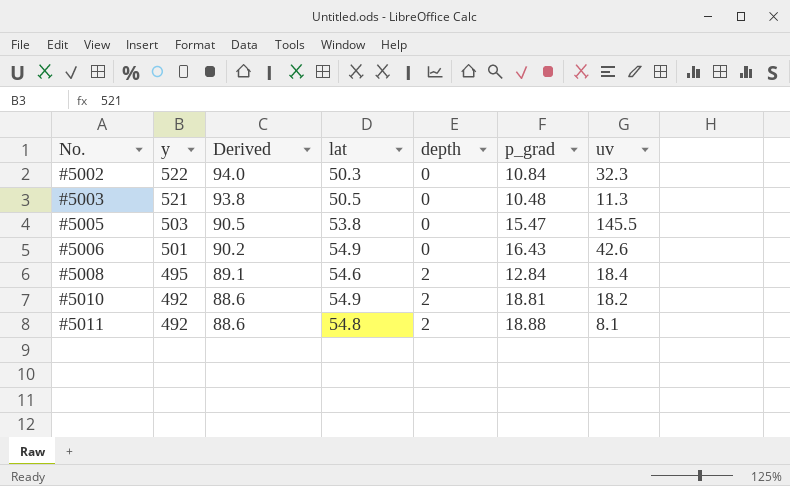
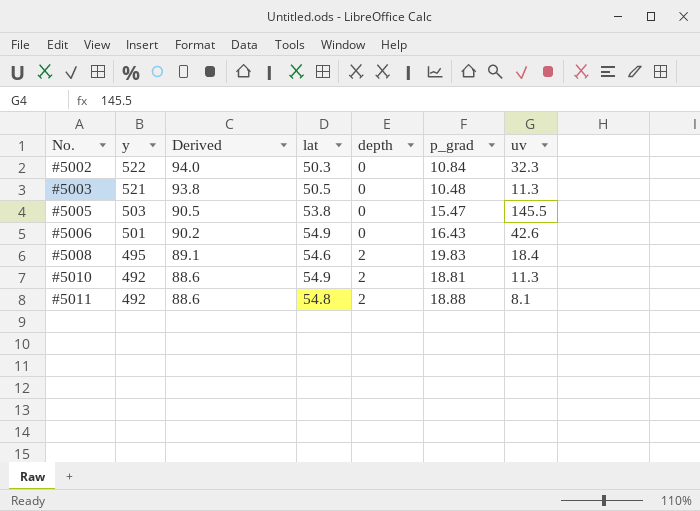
#5008 | p_grad: 12.84 -> 19.83
#5010 | uv: 18.2 -> 11.3

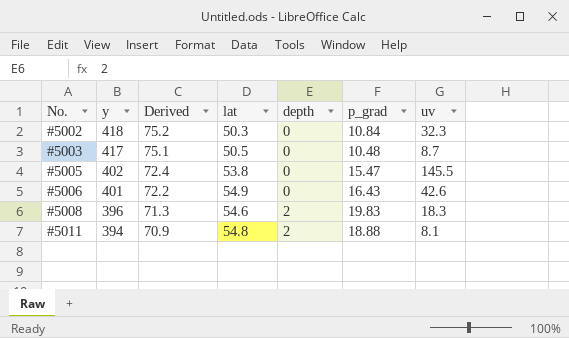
row #5010: 492 | 88.6 | 54.9 | 2 | 18.81 | 11.3 -> none
#5002 | y: 522 -> 418
#5002 | Derived: 94.0 -> 75.2
#5003 | y: 521 -> 417
#5003 | Derived: 93.8 -> 75.1
#5003 | uv: 11.3 -> 8.7
#5005 | y: 503 -> 402
#5005 | Derived: 90.5 -> 72.4
#5006 | y: 501 -> 401
#5006 | Derived: 90.2 -> 72.2
#5008 | y: 495 -> 396
#5008 | Derived: 89.1 -> 71.3
#5008 | uv: 18.4 -> 18.3
#5011 | y: 492 -> 394
#5011 | Derived: 88.6 -> 70.9

